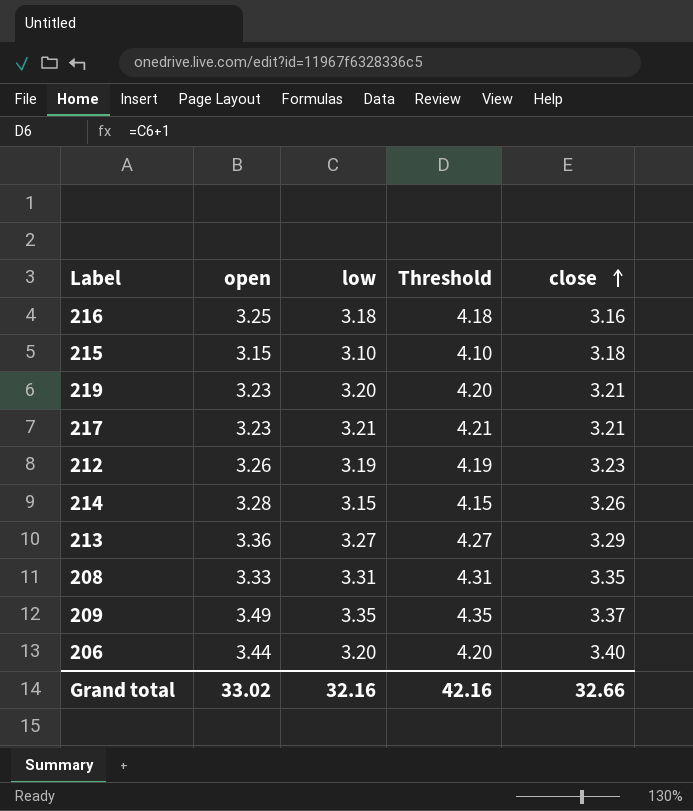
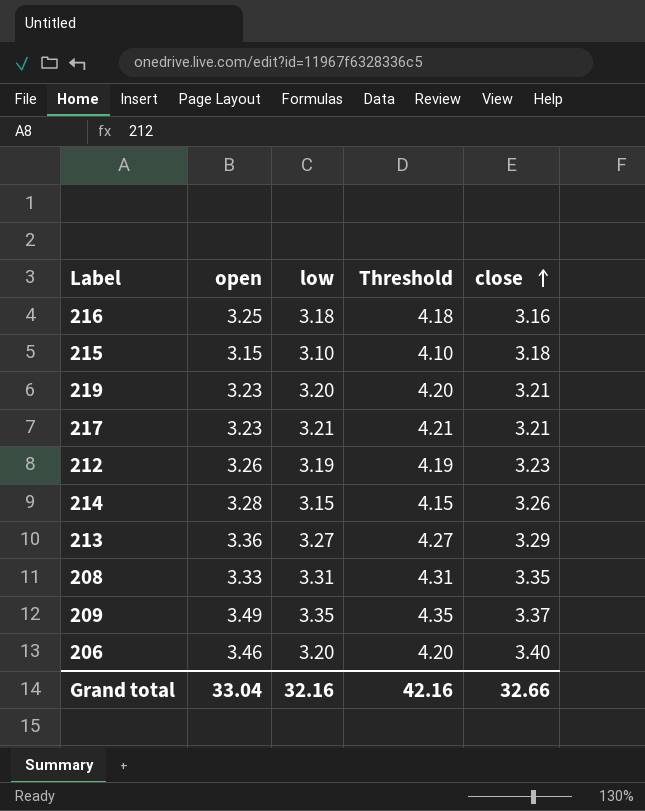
206 | open: 3.44 -> 3.46
Grand total | open: 33.02 -> 33.04

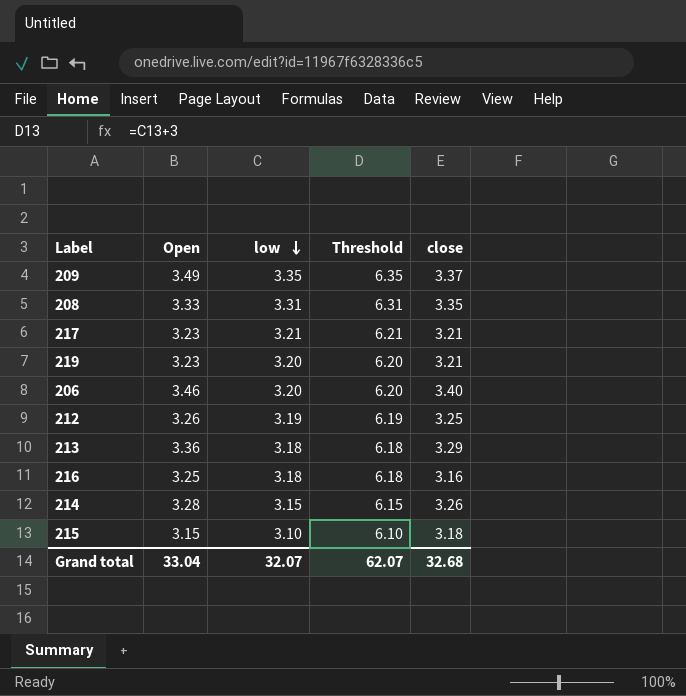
row order: close ascending -> low descending
column name: open -> Open
column Threshold | formula: [low] + 1 -> [low] + 3
212 | close: 3.23 -> 3.25
213 | low: 3.27 -> 3.18
Grand total | low: 32.16 -> 32.07
Grand total | Threshold: 42.16 -> 62.07
Grand total | close: 32.66 -> 32.68

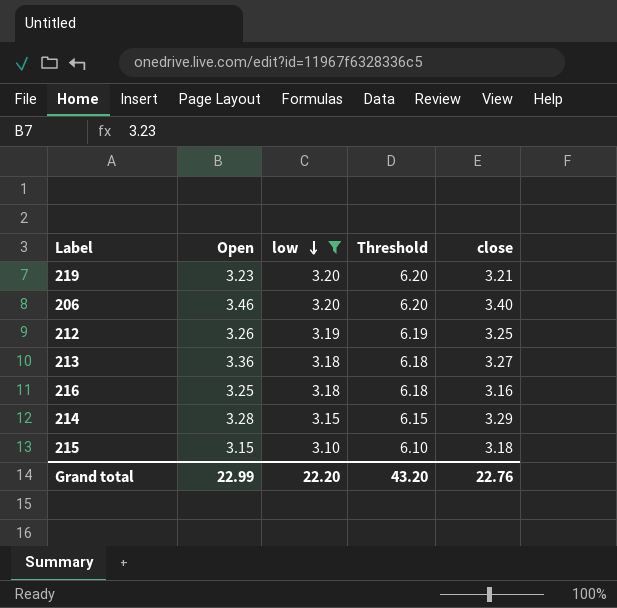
filter: none -> low <= 3.20
213 | close: 3.29 -> 3.27
214 | close: 3.26 -> 3.29
Grand total | Open: 33.04 -> 22.99
Grand total | low: 32.07 -> 22.20
Grand total | Threshold: 62.07 -> 43.20
Grand total | close: 32.68 -> 22.76

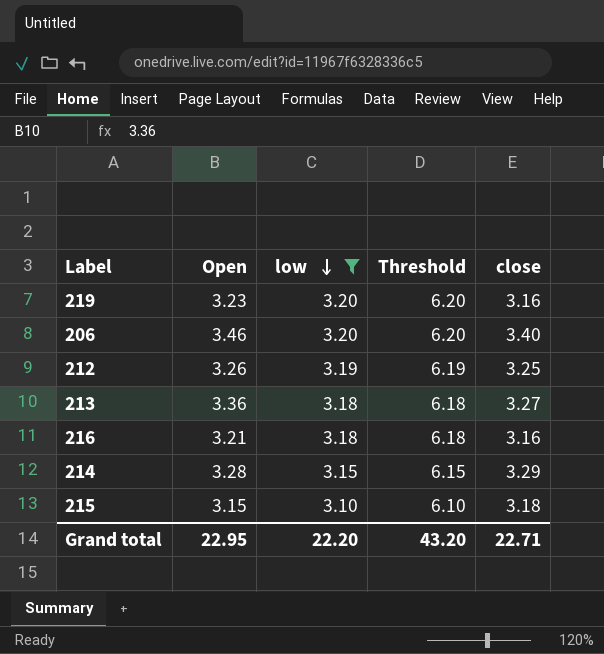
219 | close: 3.21 -> 3.16
216 | Open: 3.25 -> 3.21
Grand total | Open: 22.99 -> 22.95
Grand total | close: 22.76 -> 22.71

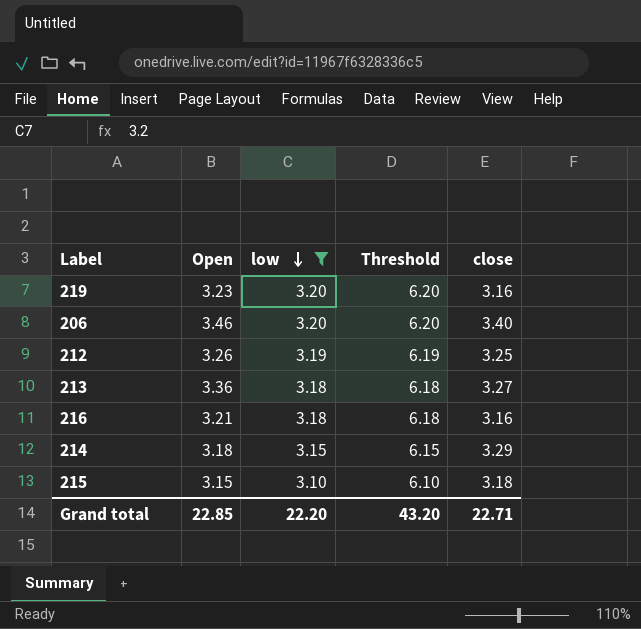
214 | Open: 3.28 -> 3.18
Grand total | Open: 22.95 -> 22.85

